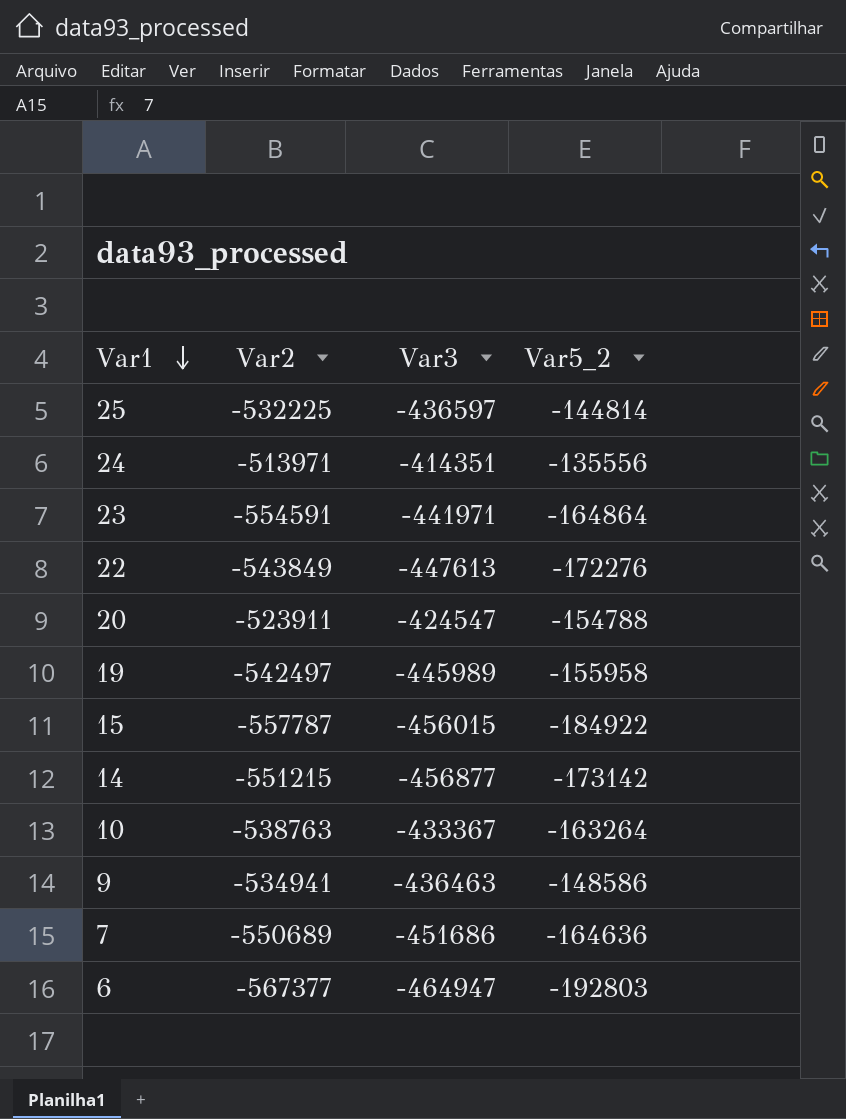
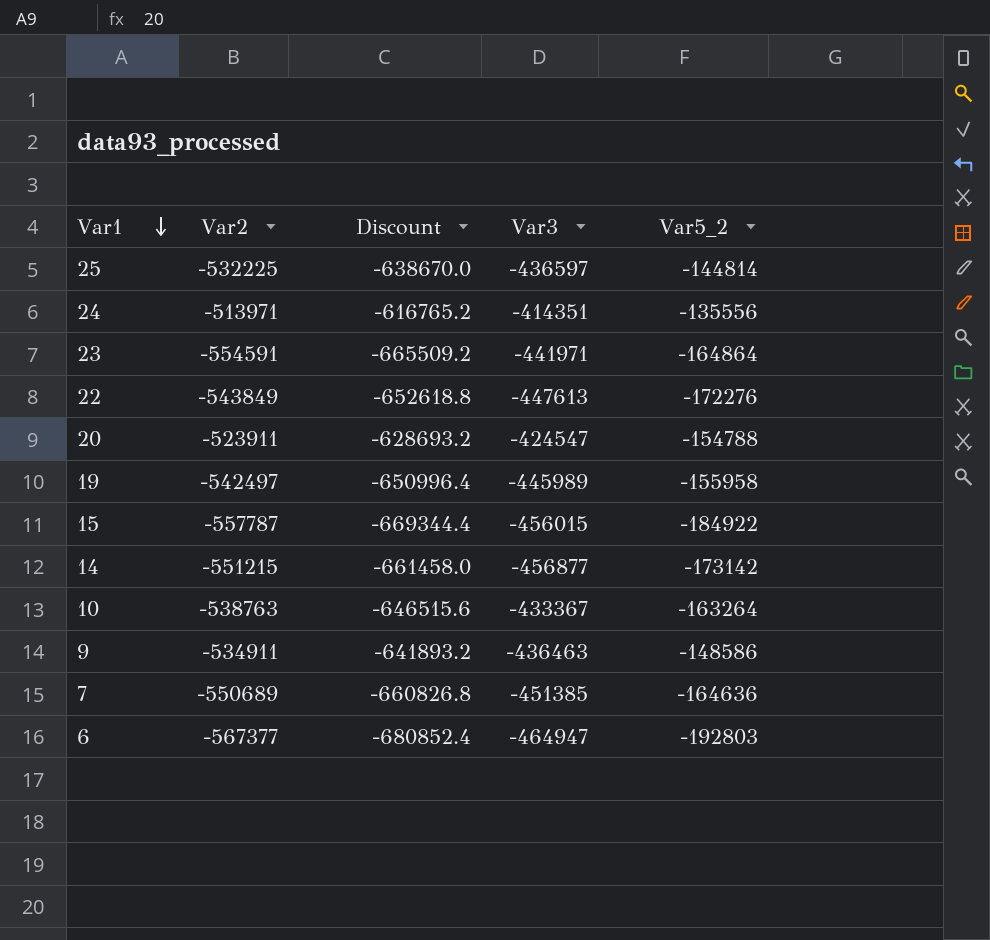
column Discount | formula: none -> [Var2] * 1.2
9 | Var2: -534941 -> -534911
7 | Var3: -451686 -> -451385

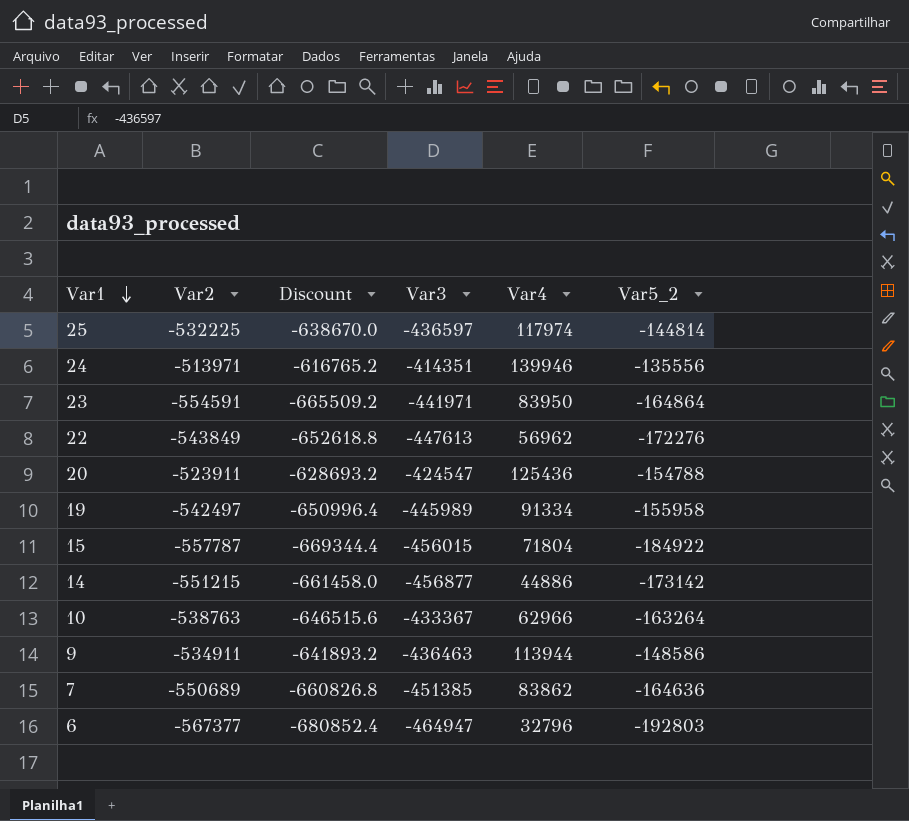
column Var4 | position: none -> 5

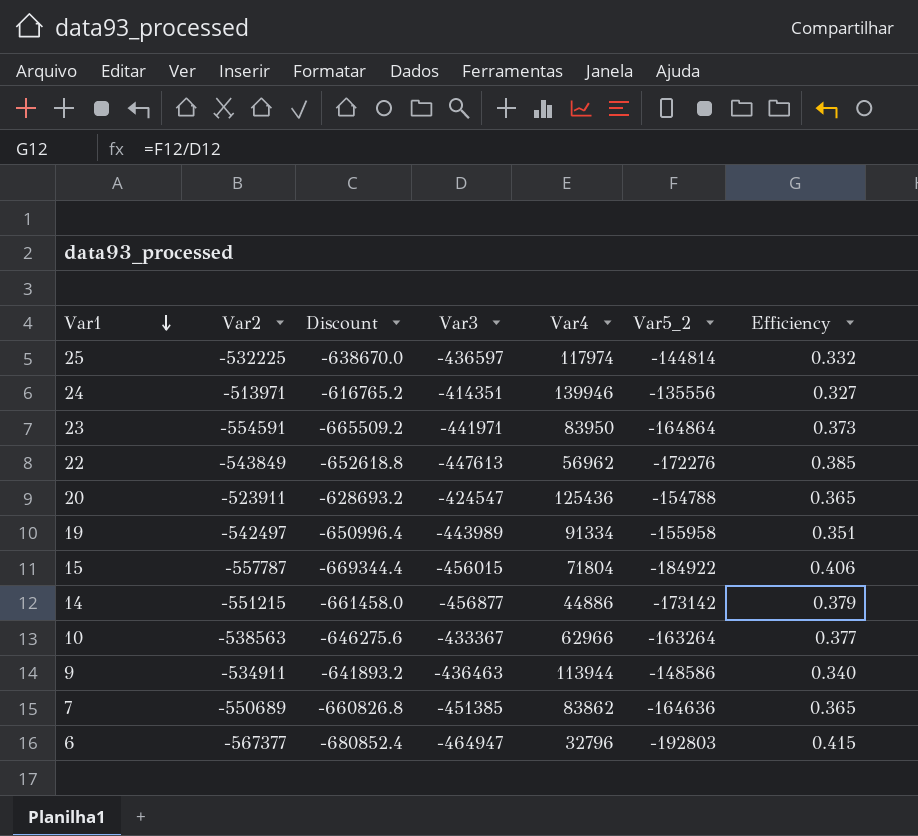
column Efficiency | formula: none -> [Var5_2] / [Var3]
19 | Var3: -445989 -> -443989
10 | Var2: -538763 -> -538563
10 | Discount: -646515.6 -> -646275.6

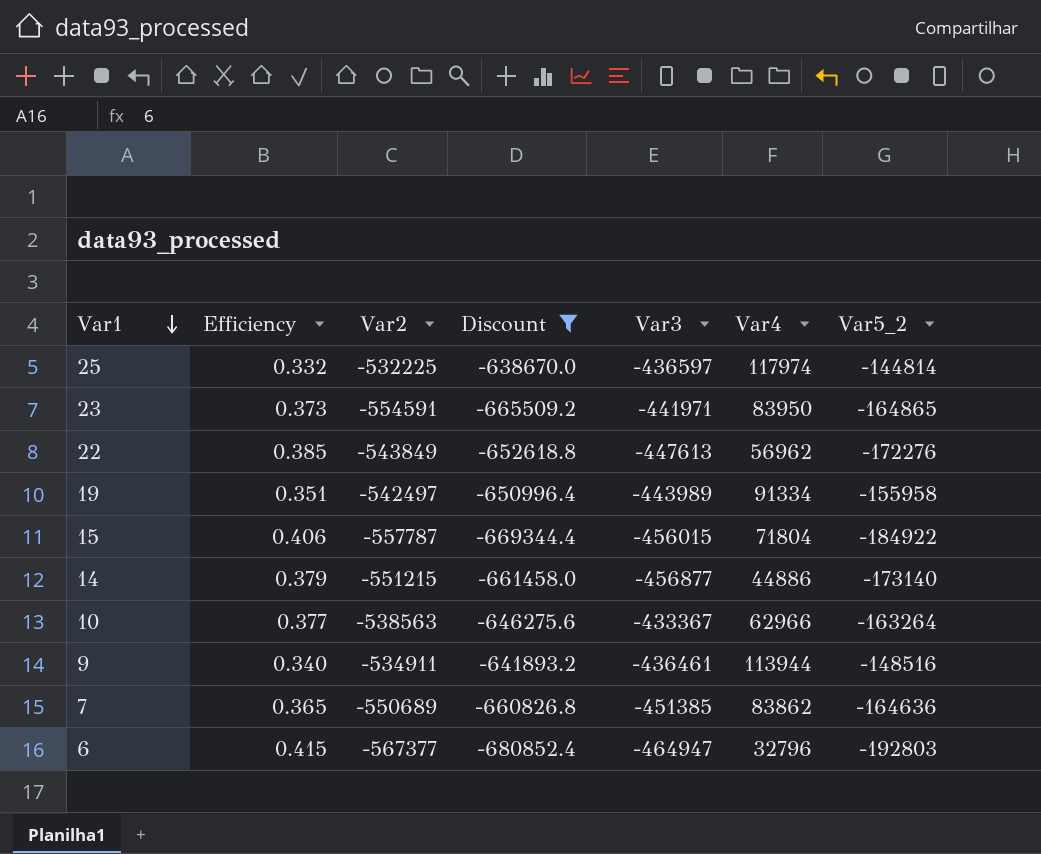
filter: none -> Discount <= -638670.0
column Efficiency | position: 7 -> 2
23 | Var5_2: -164864 -> -164865
14 | Var5_2: -173142 -> -173140
9 | Var3: -436463 -> -436461
9 | Var5_2: -148586 -> -148516

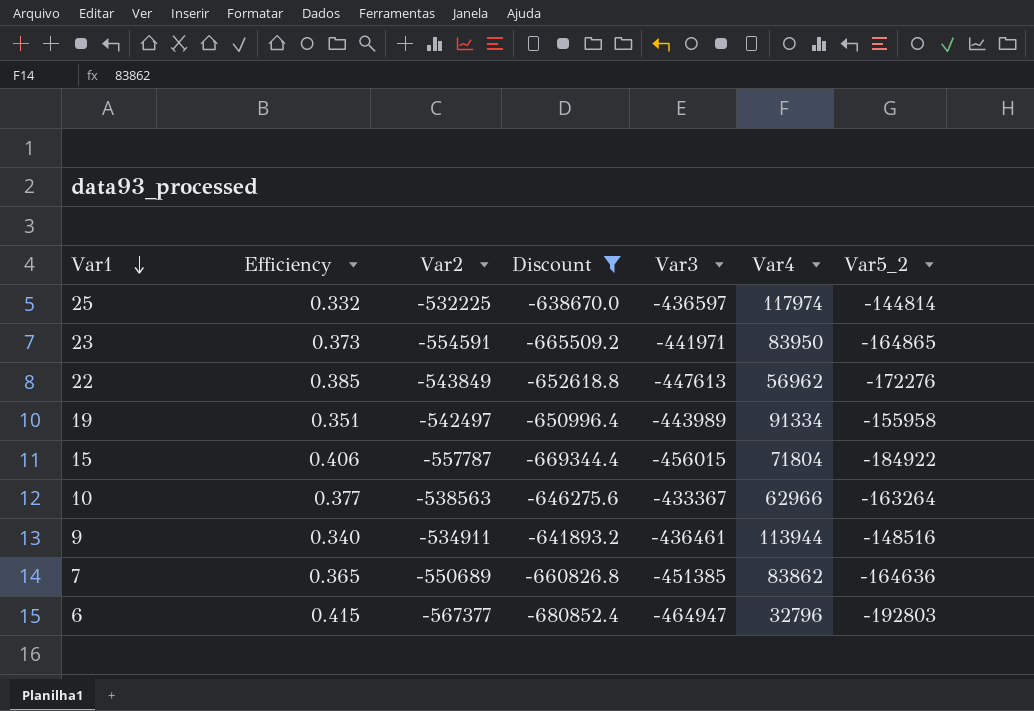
row 14: 0.379 | -551215 | -661458.0 | -456877 | 44886 | -173140 -> none

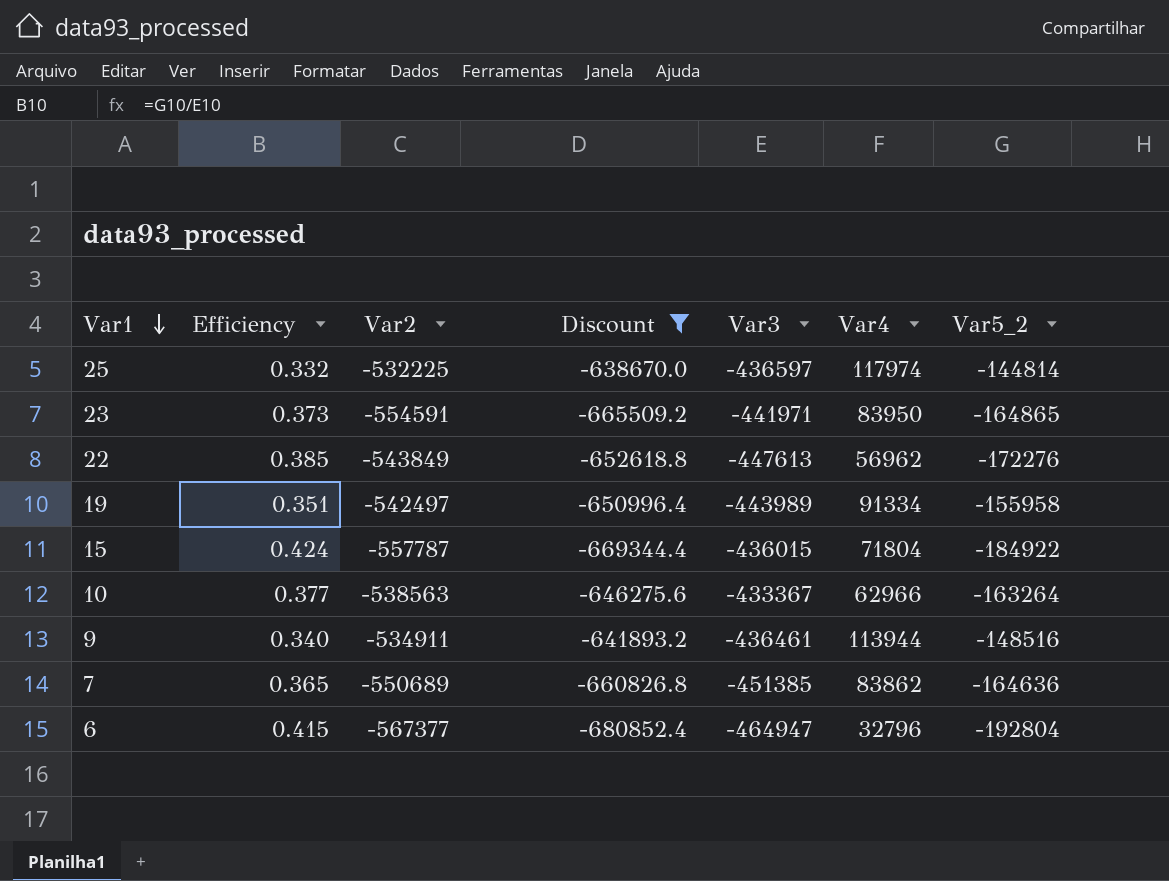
15 | Efficiency: 0.406 -> 0.424
15 | Var3: -456015 -> -436015
6 | Var5_2: -192803 -> -192804

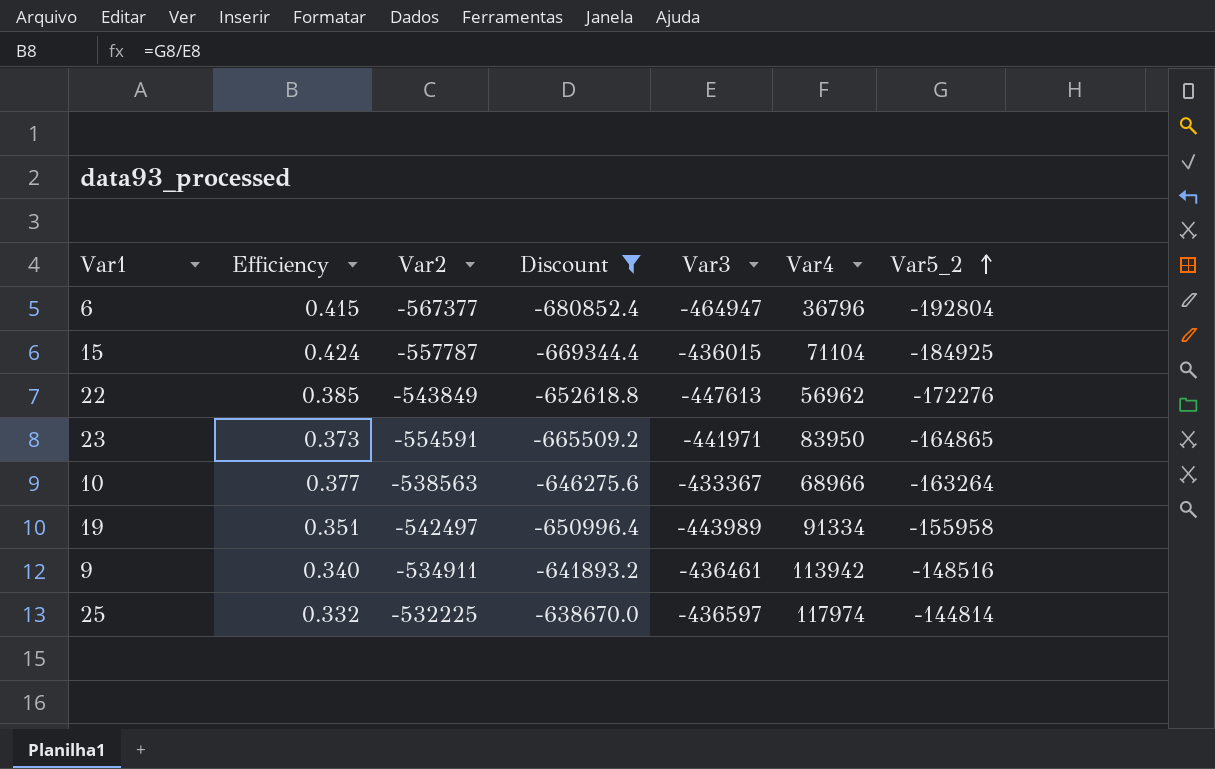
row order: Var1 descending -> Var5_2 ascending
row 7: 0.365 | -550689 | -660826.8 | -451385 | 83862 | -164636 -> none
6 | Var4: 32796 -> 36796
15 | Var4: 71804 -> 71104
15 | Var5_2: -184922 -> -184925
10 | Var4: 62966 -> 68966
9 | Var4: 113944 -> 113942

